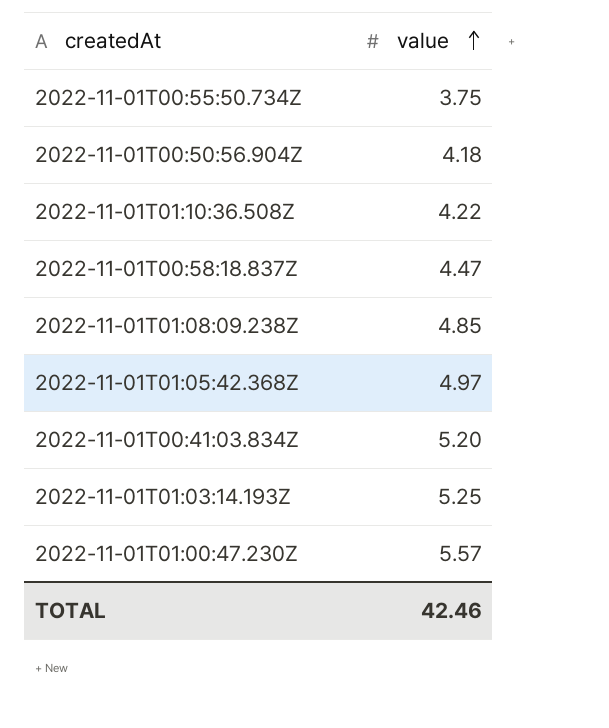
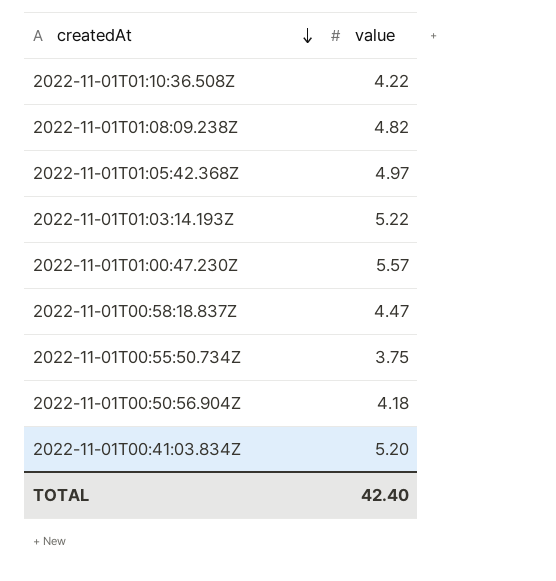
row order: value ascending -> createdAt descending
2022-11-01T01:08:09.238Z | value: 4.85 -> 4.82
2022-11-01T01:03:14.193Z | value: 5.25 -> 5.22
TOTAL | value: 42.46 -> 42.40

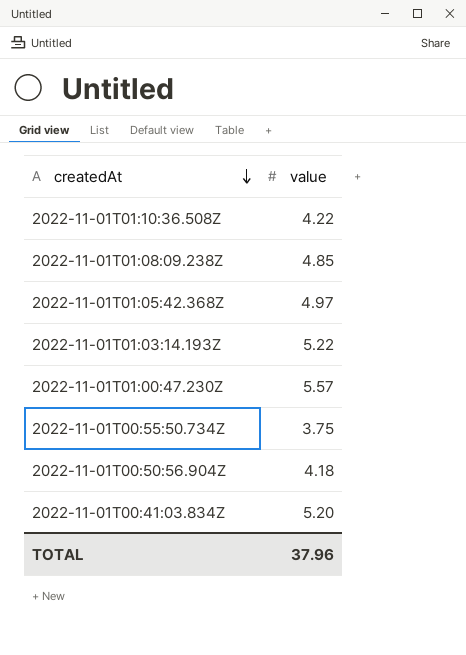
row 2022-11-01T00:58:18.837Z: 4.47 -> none
2022-11-01T01:08:09.238Z | value: 4.82 -> 4.85
TOTAL | value: 42.40 -> 37.96

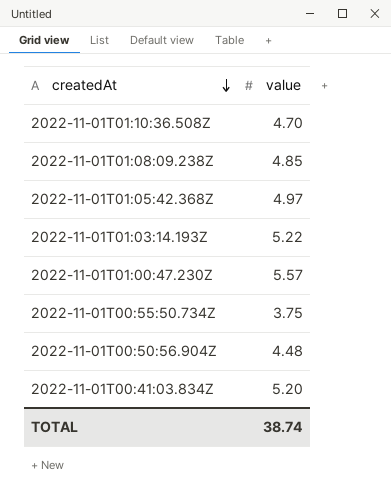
2022-11-01T01:10:36.508Z | value: 4.22 -> 4.70
2022-11-01T00:50:56.904Z | value: 4.18 -> 4.48
TOTAL | value: 37.96 -> 38.74

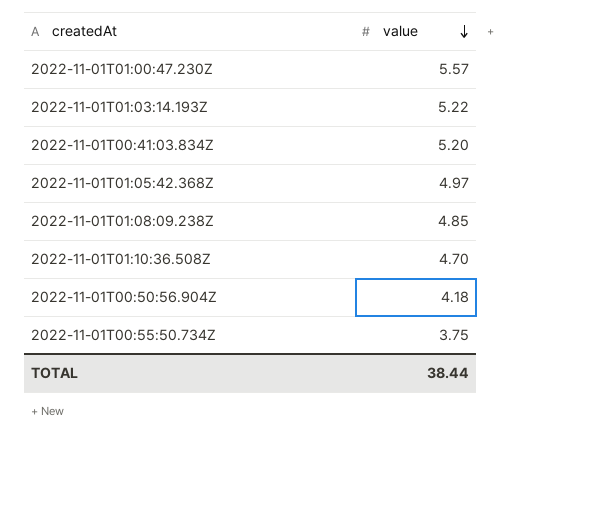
row order: createdAt descending -> value descending
2022-11-01T00:50:56.904Z | value: 4.48 -> 4.18
TOTAL | value: 38.74 -> 38.44

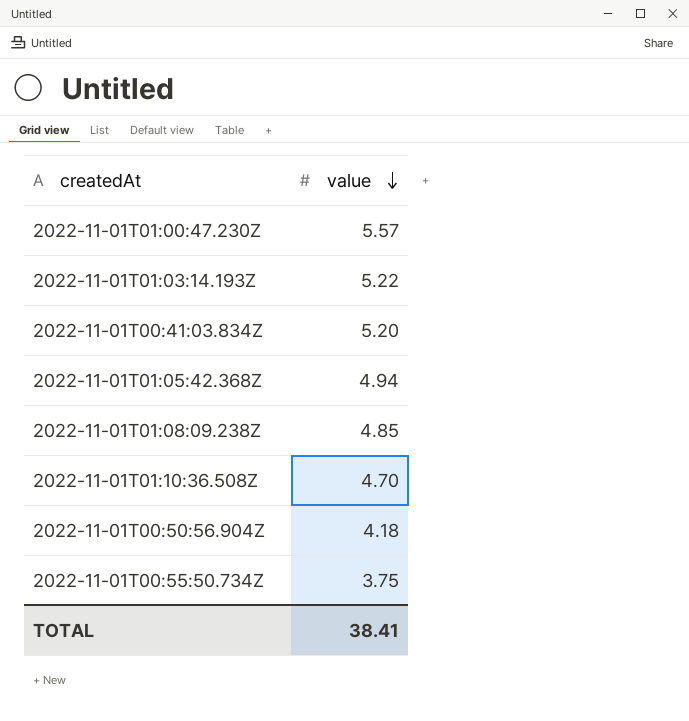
2022-11-01T01:05:42.368Z | value: 4.97 -> 4.94
TOTAL | value: 38.44 -> 38.41

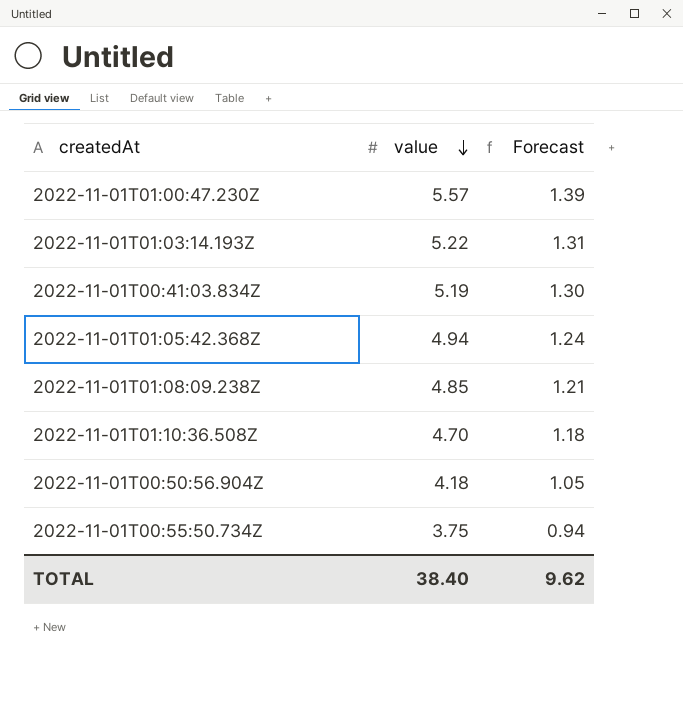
column Forecast | formula: none -> [value] * 0.25
2022-11-01T00:41:03.834Z | value: 5.20 -> 5.19
TOTAL | value: 38.41 -> 38.40

